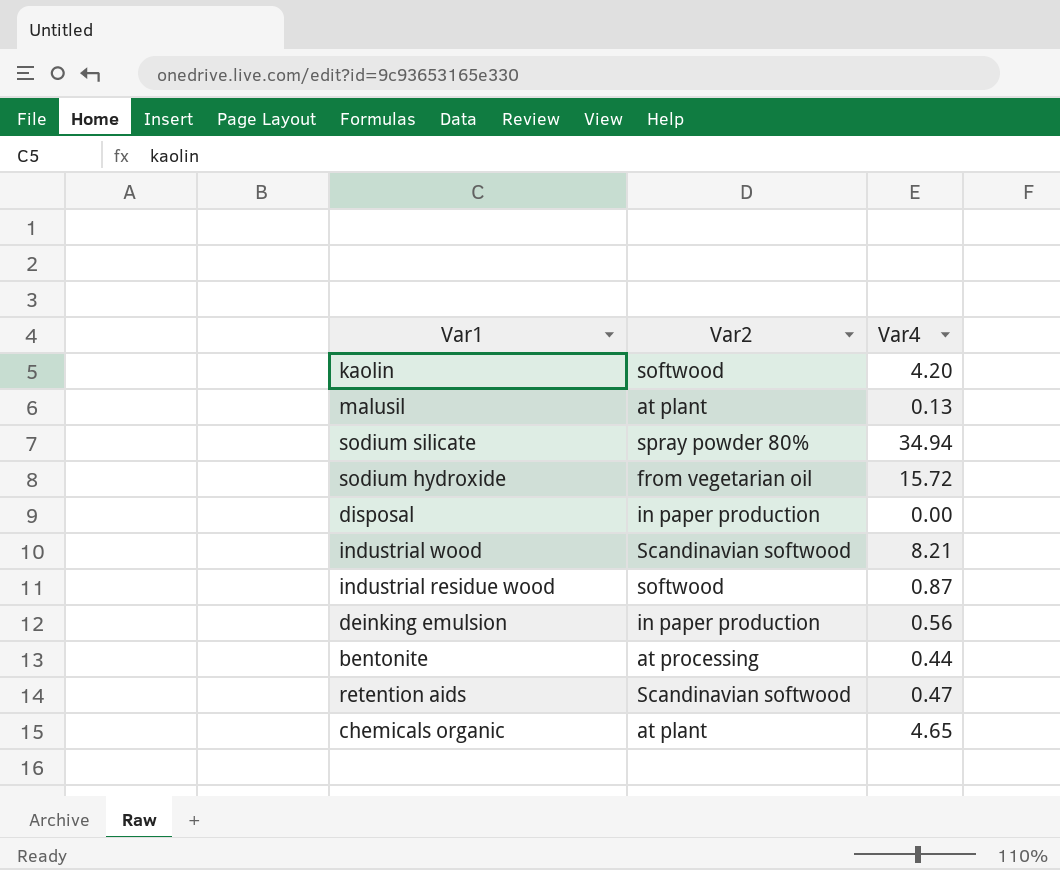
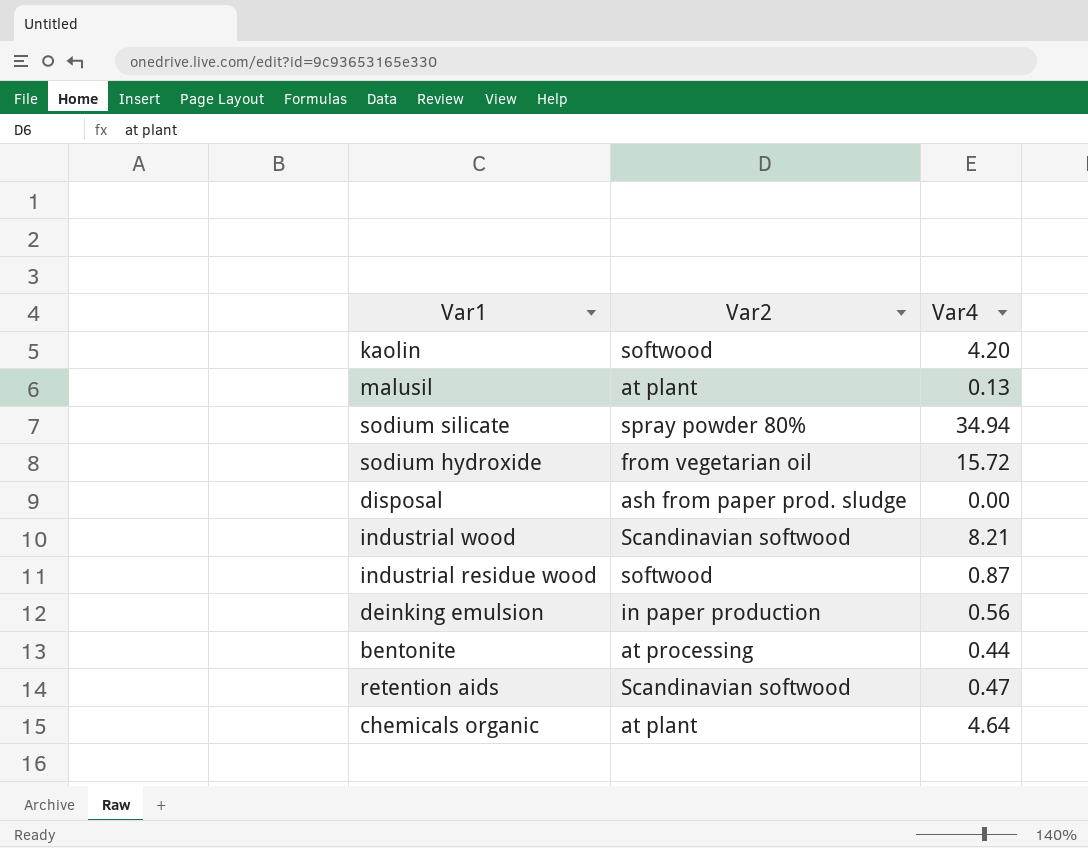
disposal | Var2: in paper production -> ash from paper prod. sludge
chemicals organic | Var4: 4.65 -> 4.64

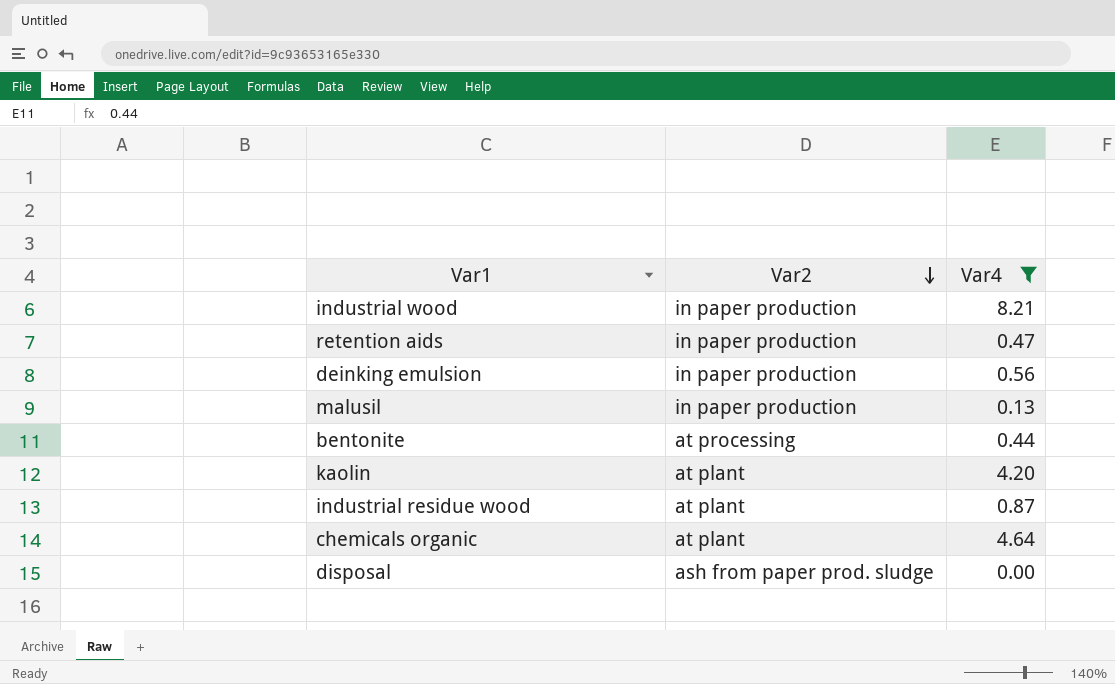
filter: none -> Var4 <= 8.21
row order: none -> Var2 descending
industrial wood | Var2: Scandinavian softwood -> in paper production
retention aids | Var2: Scandinavian softwood -> in paper production
malusil | Var2: at plant -> in paper production
kaolin | Var2: softwood -> at plant
industrial residue wood | Var2: softwood -> at plant

